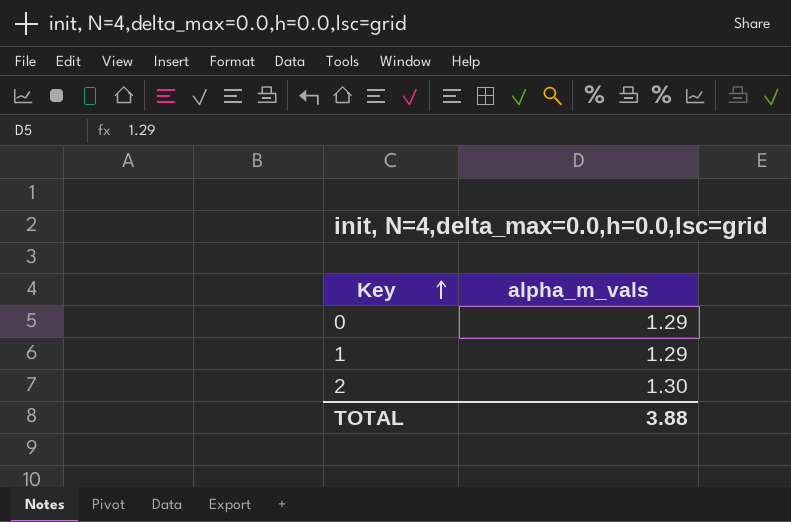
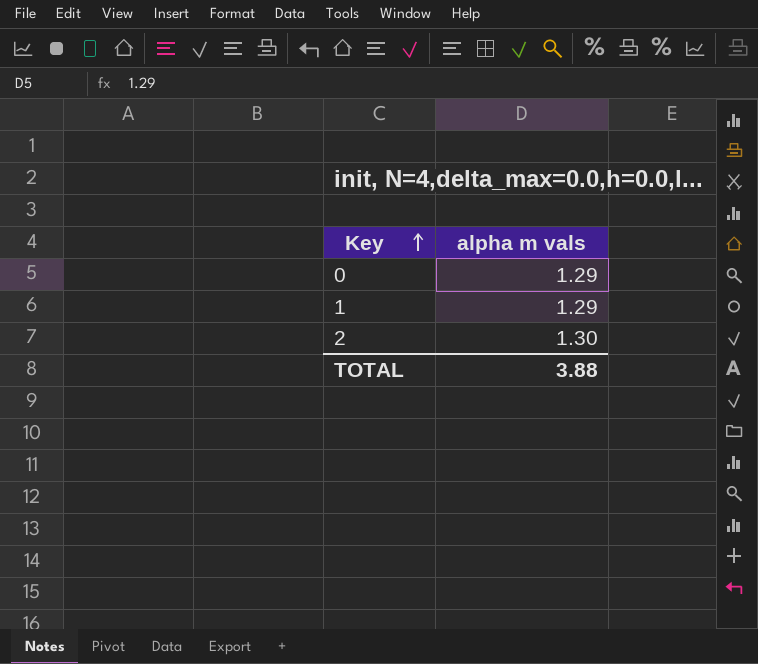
column name: alpha_m_vals -> alpha m vals

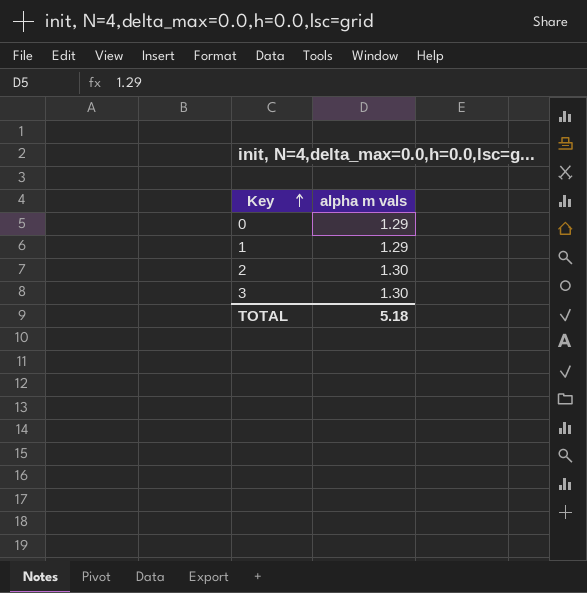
row 3: none -> 1.30
TOTAL | alpha m vals: 3.88 -> 5.18

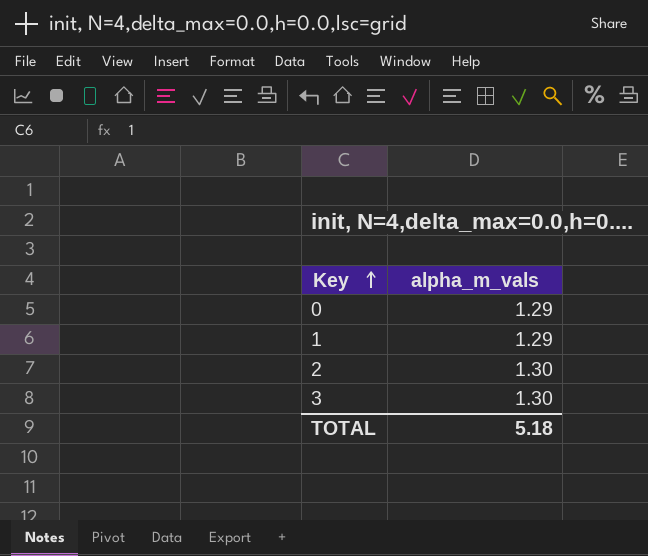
column name: alpha m vals -> alpha_m_vals

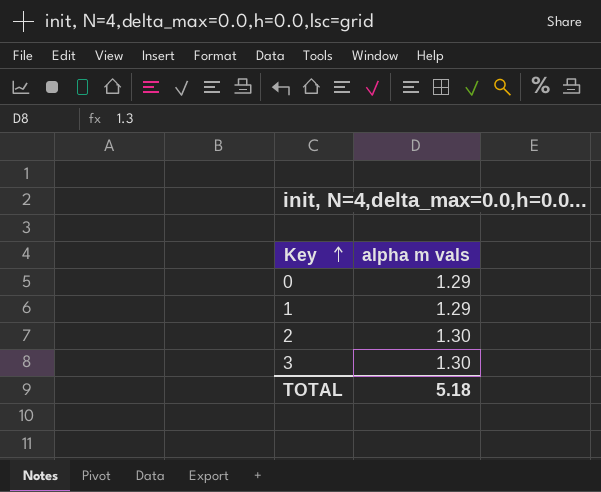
column name: alpha_m_vals -> alpha m vals

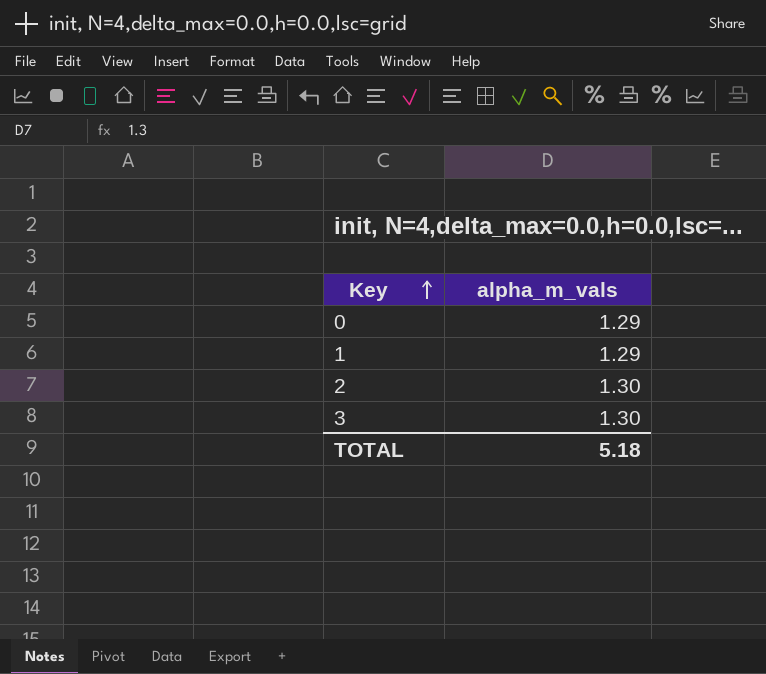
column name: alpha m vals -> alpha_m_vals

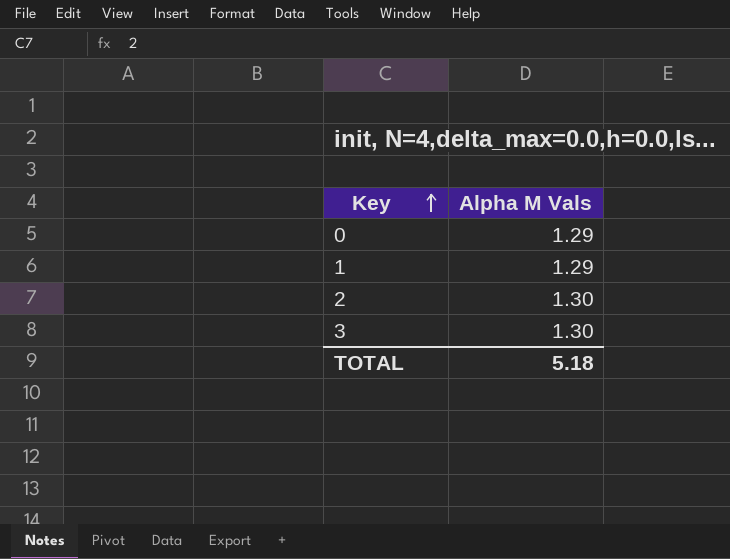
column name: alpha_m_vals -> Alpha M Vals

